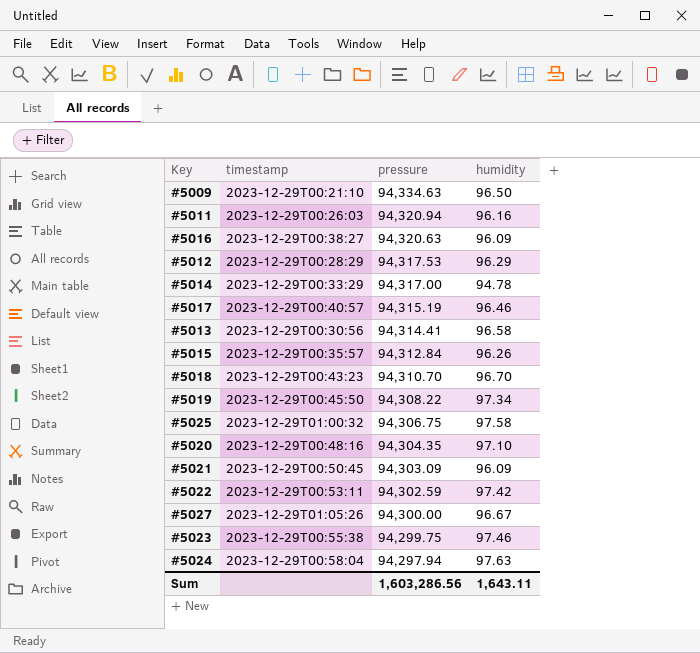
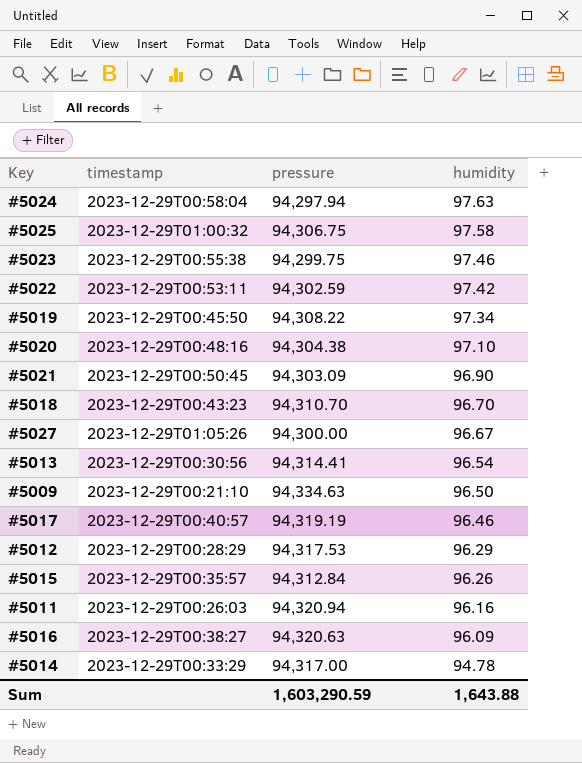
row order: pressure descending -> humidity descending
#5020 | pressure: 94,304.35 -> 94,304.38
#5021 | humidity: 96.09 -> 96.90
#5013 | humidity: 96.58 -> 96.54
#5017 | pressure: 94,315.19 -> 94,319.19
Sum | pressure: 1,603,286.56 -> 1,603,290.59
Sum | humidity: 1,643.11 -> 1,643.88

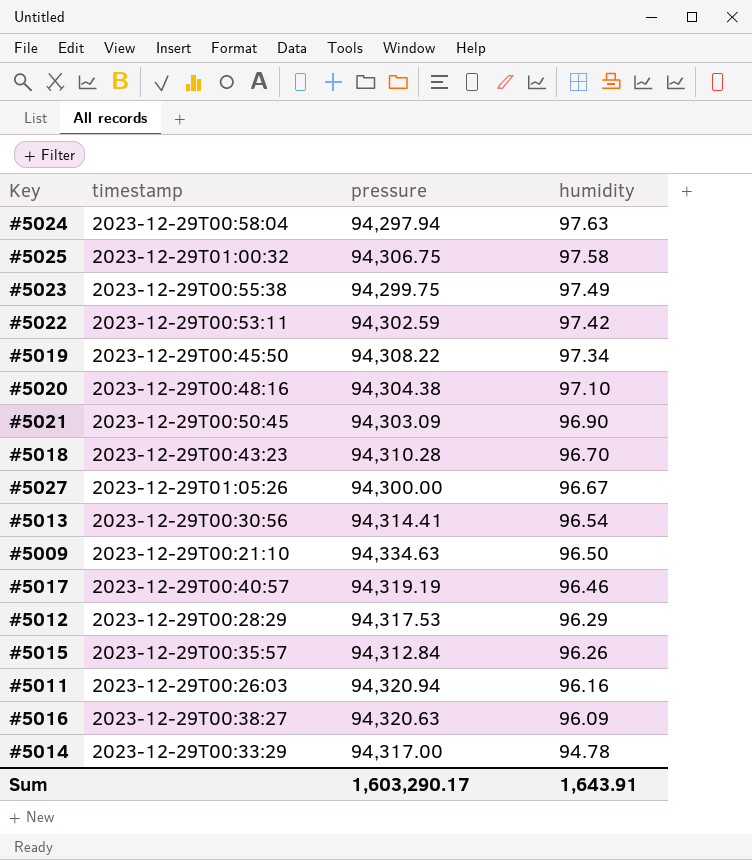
#5023 | humidity: 97.46 -> 97.49
#5018 | pressure: 94,310.70 -> 94,310.28
Sum | pressure: 1,603,290.59 -> 1,603,290.17
Sum | humidity: 1,643.88 -> 1,643.91

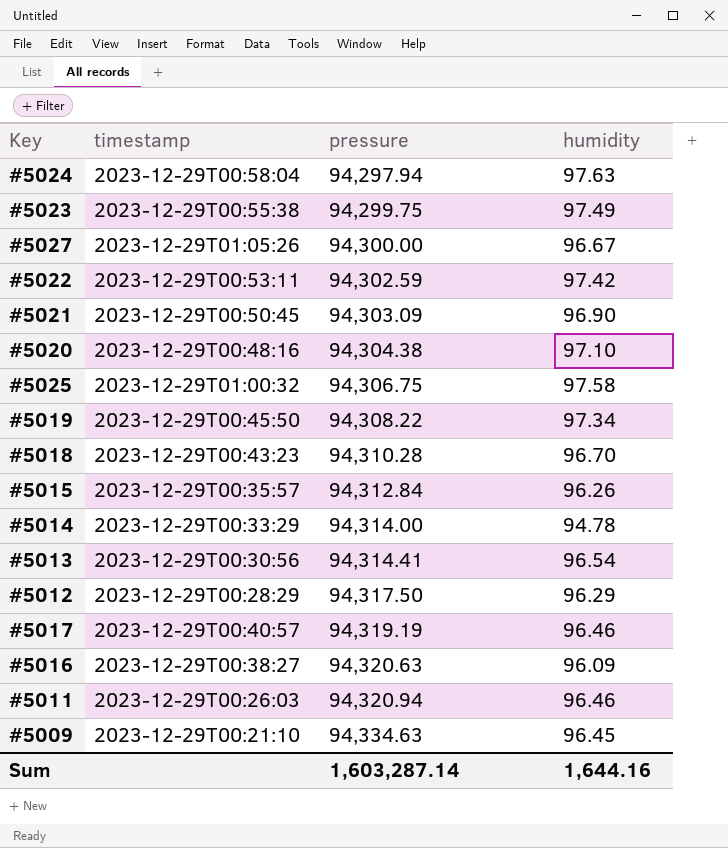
row order: humidity descending -> pressure ascending
#5014 | pressure: 94,317.00 -> 94,314.00
#5012 | pressure: 94,317.53 -> 94,317.50
#5011 | humidity: 96.16 -> 96.46
#5009 | humidity: 96.50 -> 96.45
Sum | pressure: 1,603,290.17 -> 1,603,287.14
Sum | humidity: 1,643.91 -> 1,644.16

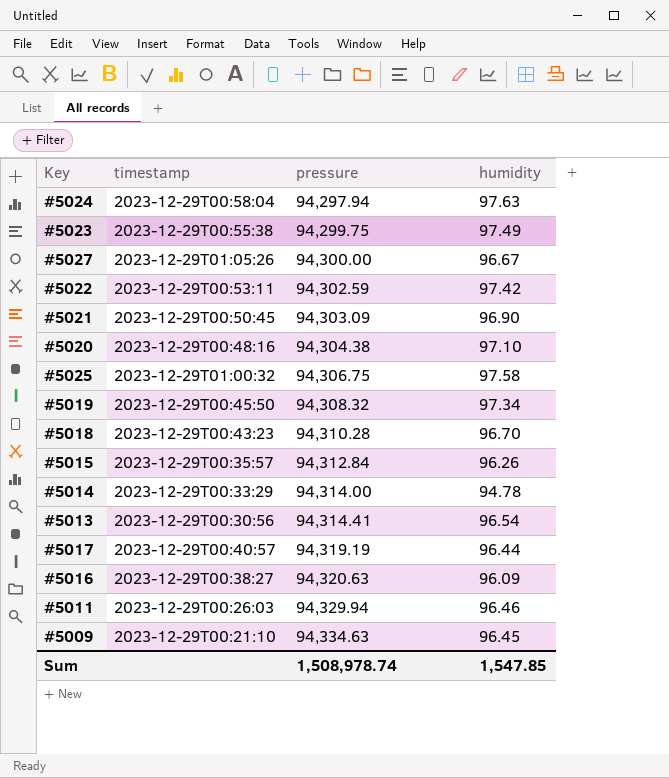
row #5012: 2023-12-29T00:28:29 | 94,317.50 | 96.29 -> none
#5019 | pressure: 94,308.22 -> 94,308.32
#5017 | humidity: 96.46 -> 96.44
#5011 | pressure: 94,320.94 -> 94,329.94
Sum | pressure: 1,603,287.14 -> 1,508,978.74
Sum | humidity: 1,644.16 -> 1,547.85

